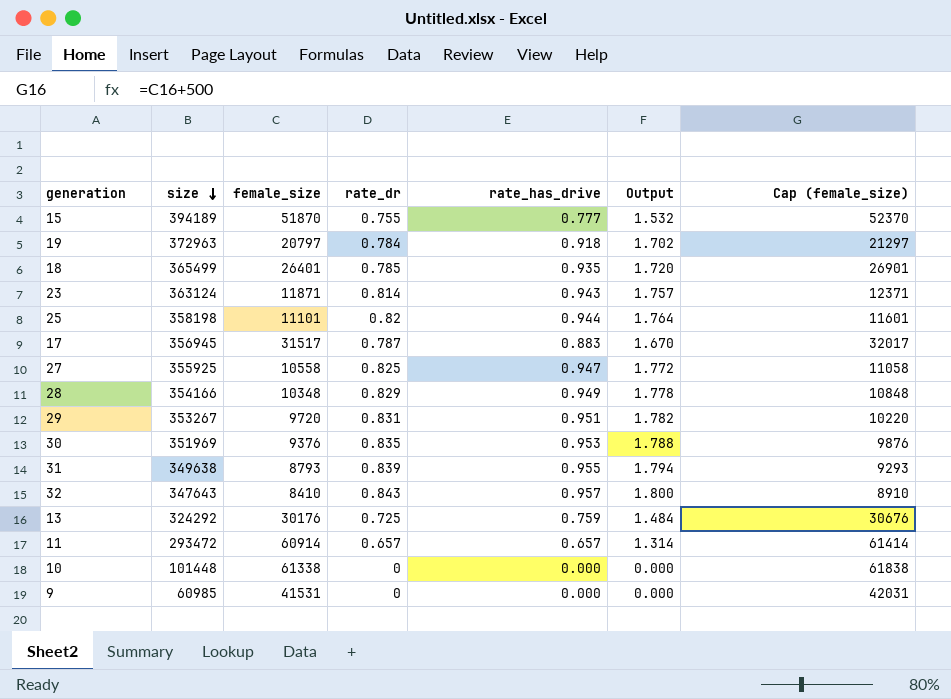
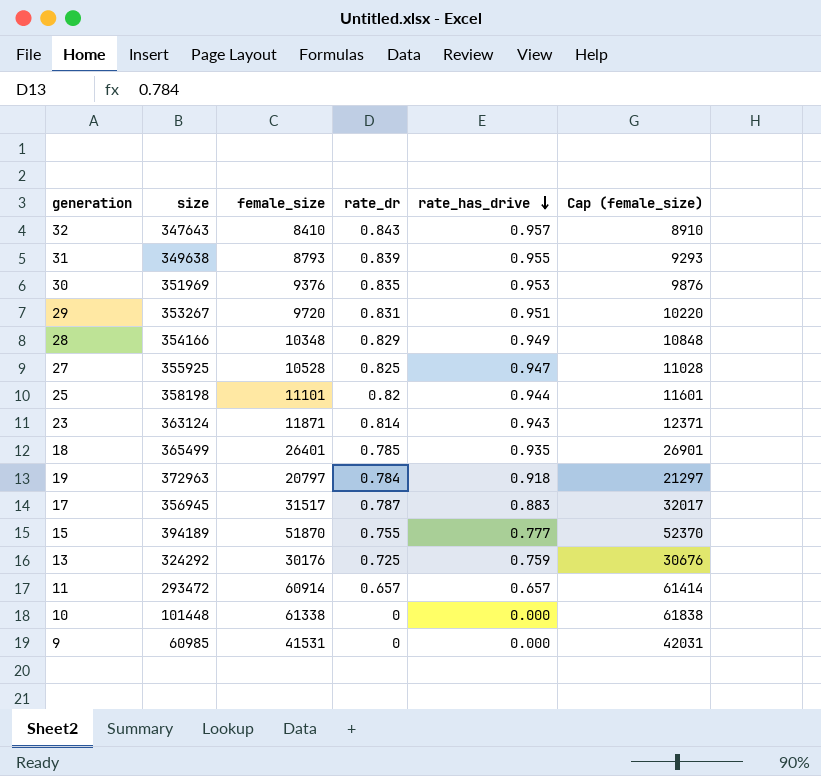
row order: size descending -> rate_has_drive descending
column Output | formula: [rate_dr] + [rate_has_drive] -> none
27 | female_size: 10558 -> 10528
27 | Cap (female_size): 11058 -> 11028

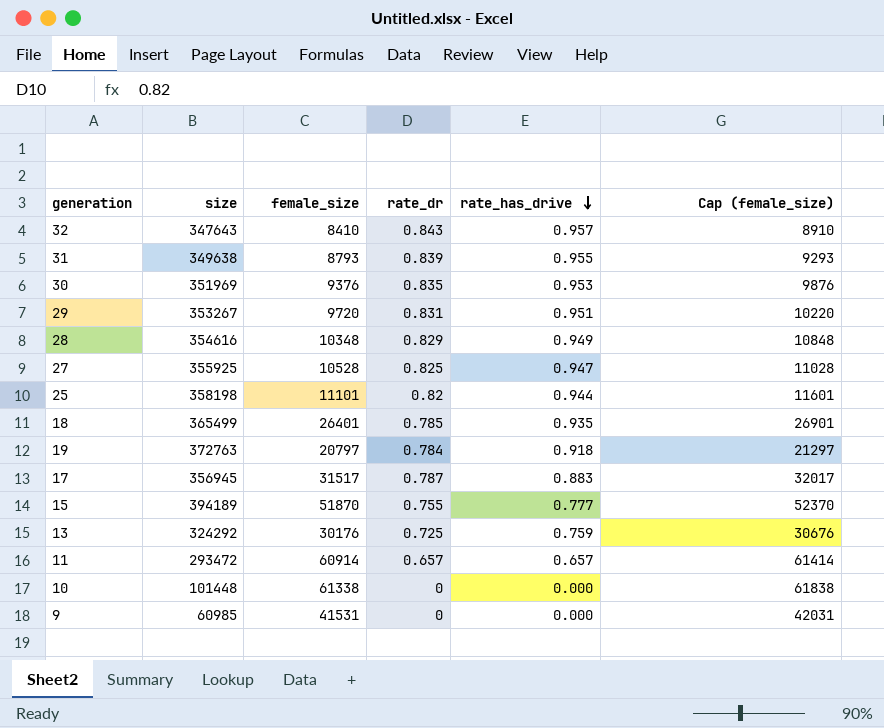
row 23: 363124 | 11871 | 0.814 | 0.943 | 12371 -> none
28 | size: 354166 -> 354616
19 | size: 372963 -> 372763

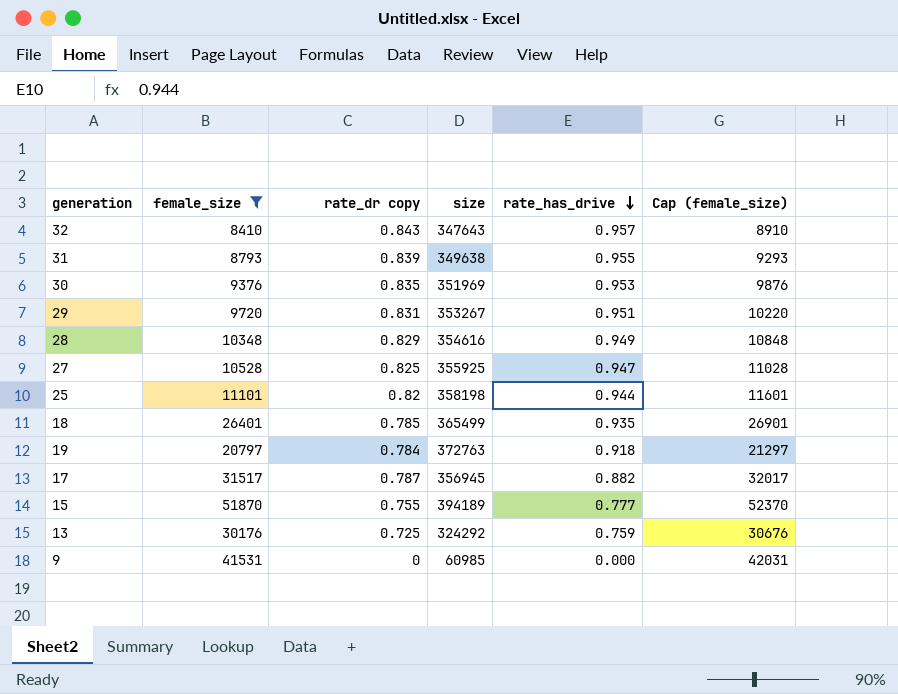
filter: none -> female_size <= 51870
column name: rate_dr -> rate_dr copy
column size | position: 2 -> 4
17 | rate_has_drive: 0.883 -> 0.882

